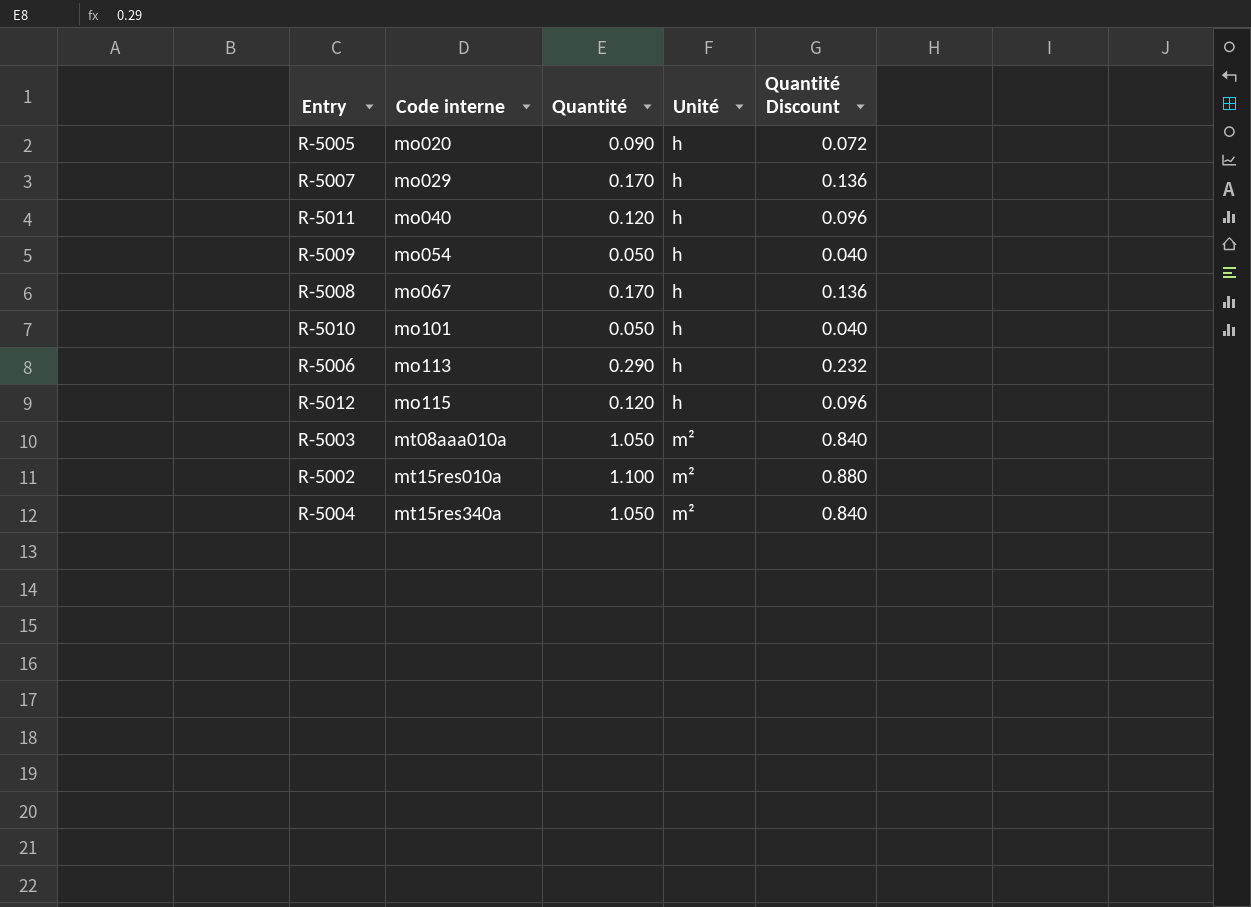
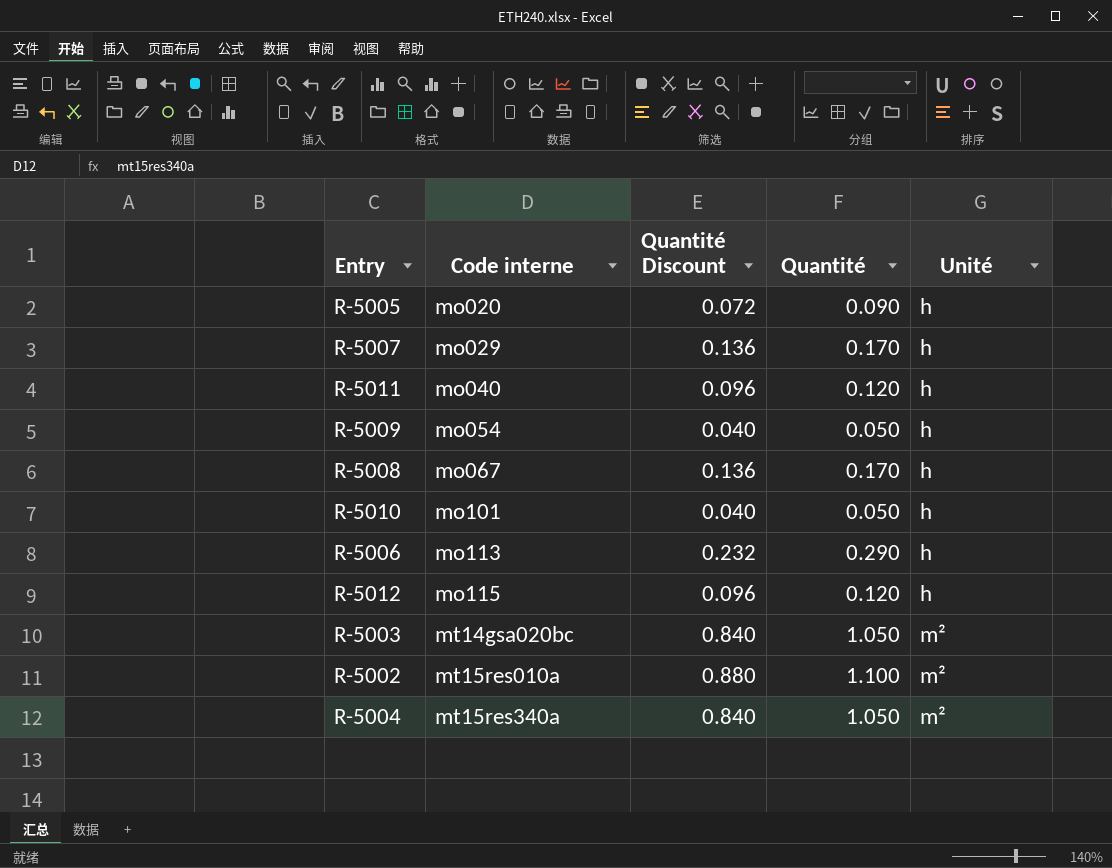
column Quantité Discount | position: 5 -> 3
R-5003 | Code interne: mt08aaa010a -> mt14gsa020bc

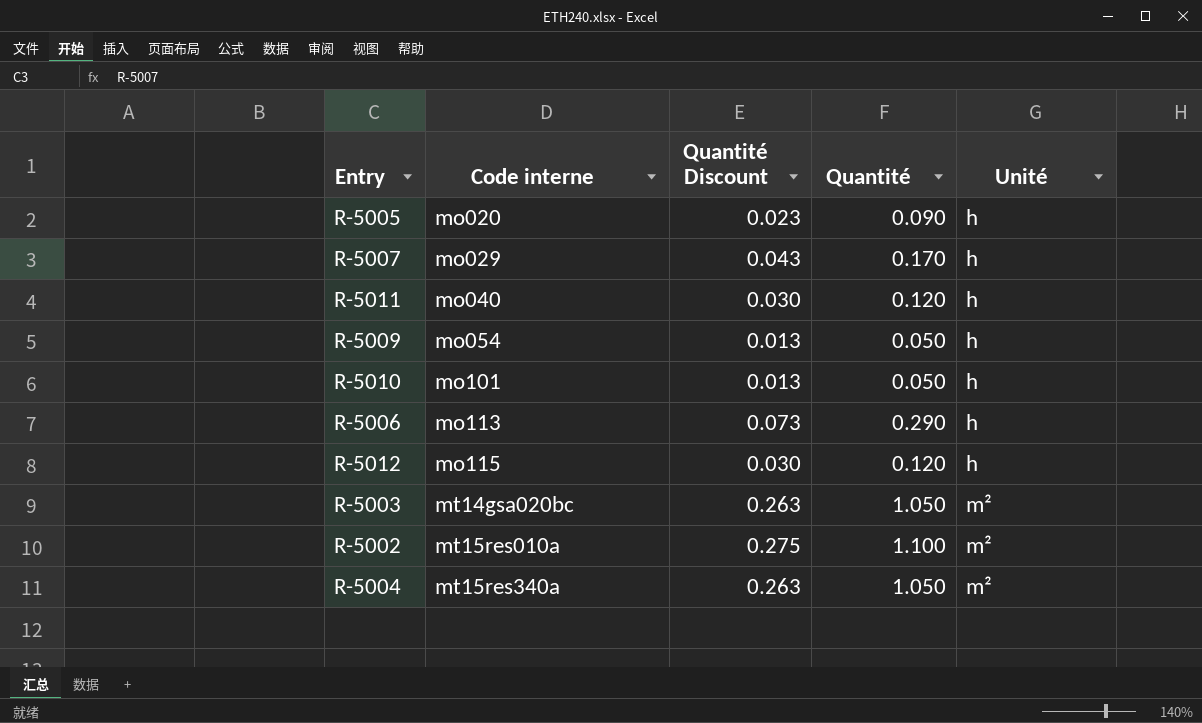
column Quantité Discount | formula: [Quantité] * 0.8 -> [Quantité] * 0.25
row R-5008: mo067 | 0.136 | 0.170 | h -> none

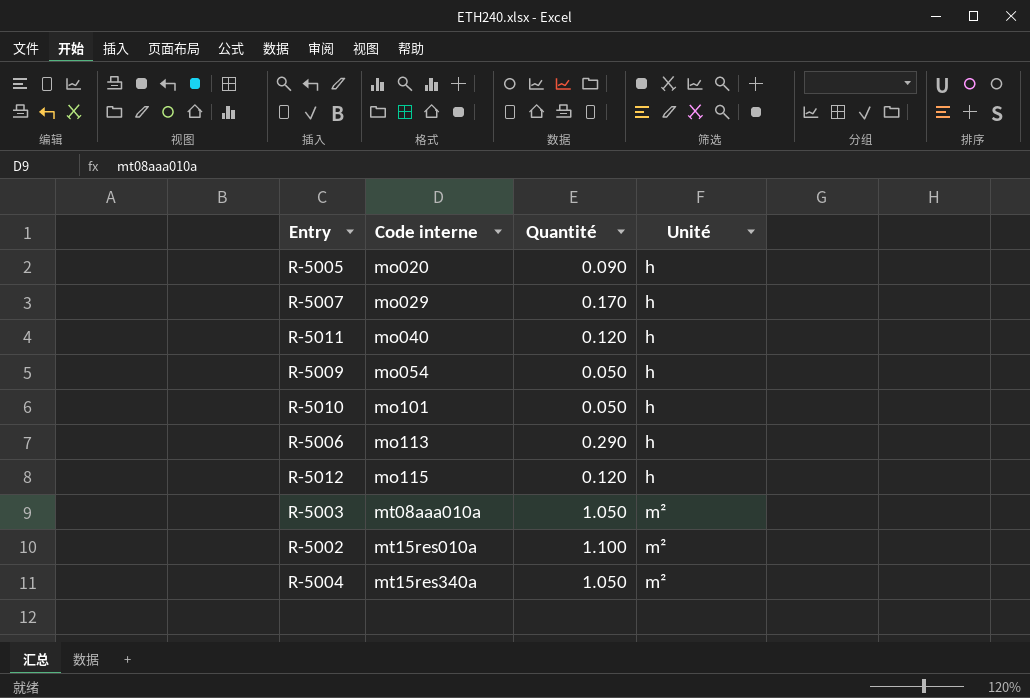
column Quantité Discount | formula: [Quantité] * 0.25 -> none
R-5003 | Code interne: mt14gsa020bc -> mt08aaa010a

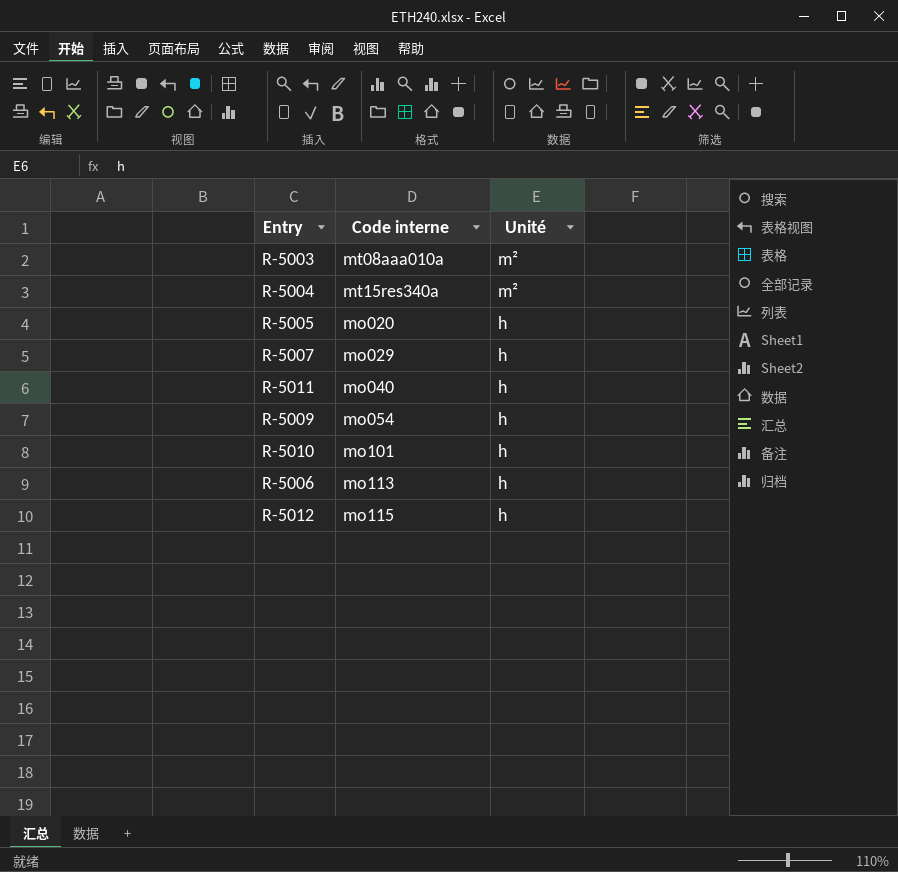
row order: Code interne ascending -> Unité descending
column Quantité | position: 3 -> none
row R-5002: mt15res010a | 1.100 | m² -> none

